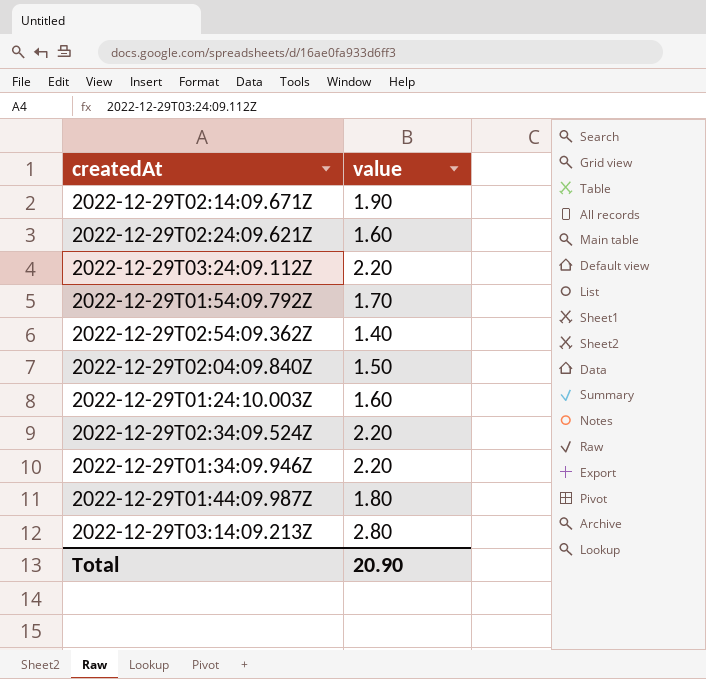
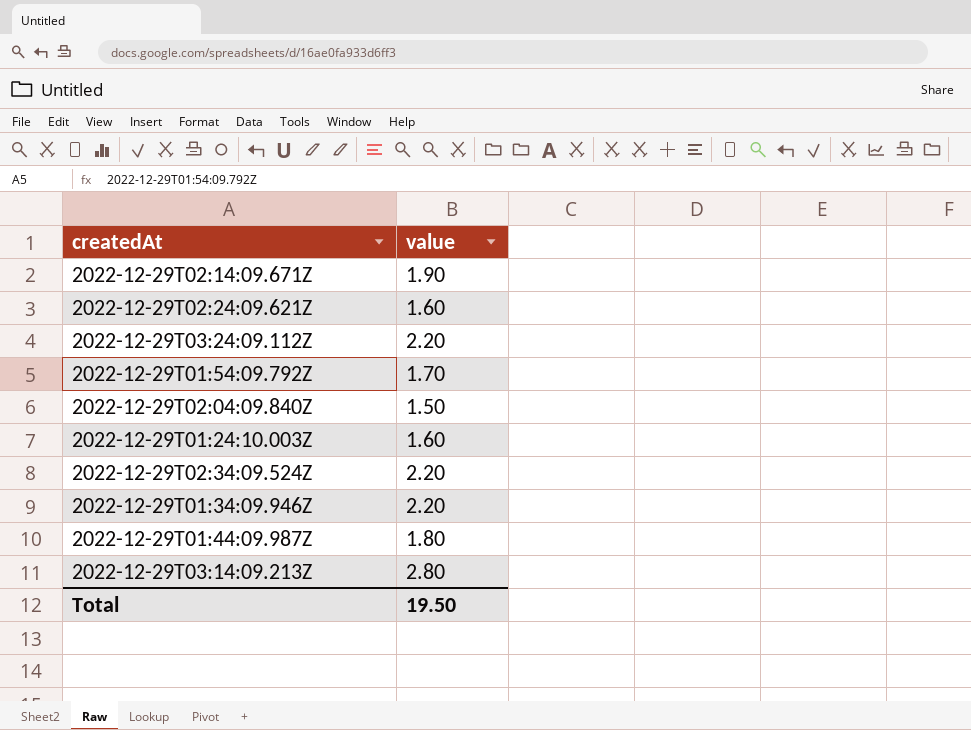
row 2022-12-29T02:54:09.362Z: 1.40 -> none
Total | value: 20.90 -> 19.50

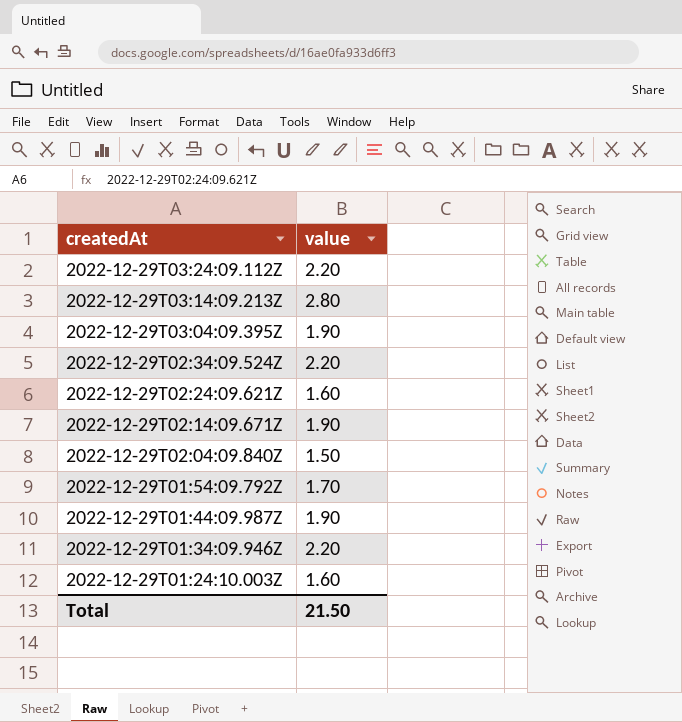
row order: none -> createdAt descending
row 2022-12-29T03:04:09.395Z: none -> 1.90
2022-12-29T01:44:09.987Z | value: 1.80 -> 1.90
Total | value: 19.50 -> 21.50

